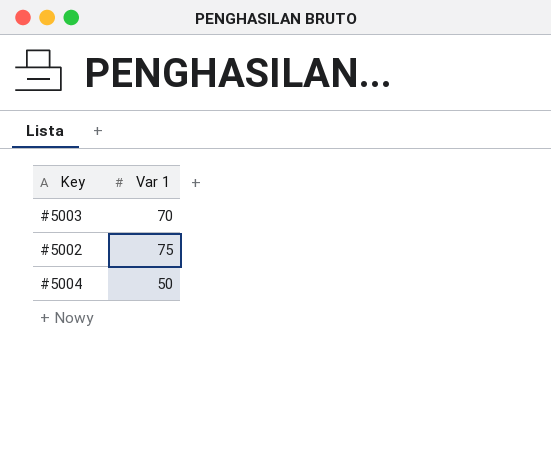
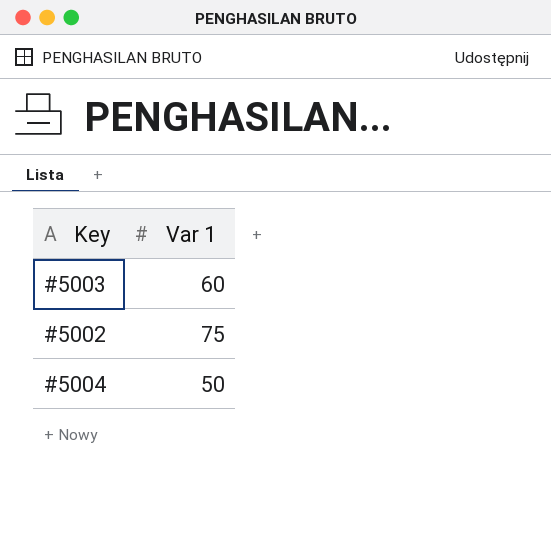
#5003 | Var 1: 70 -> 60

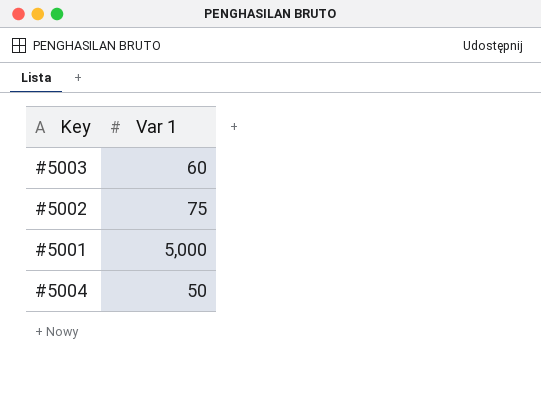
row #5001: none -> 5,000

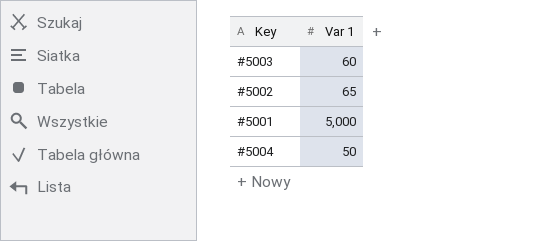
#5002 | Var 1: 75 -> 65

